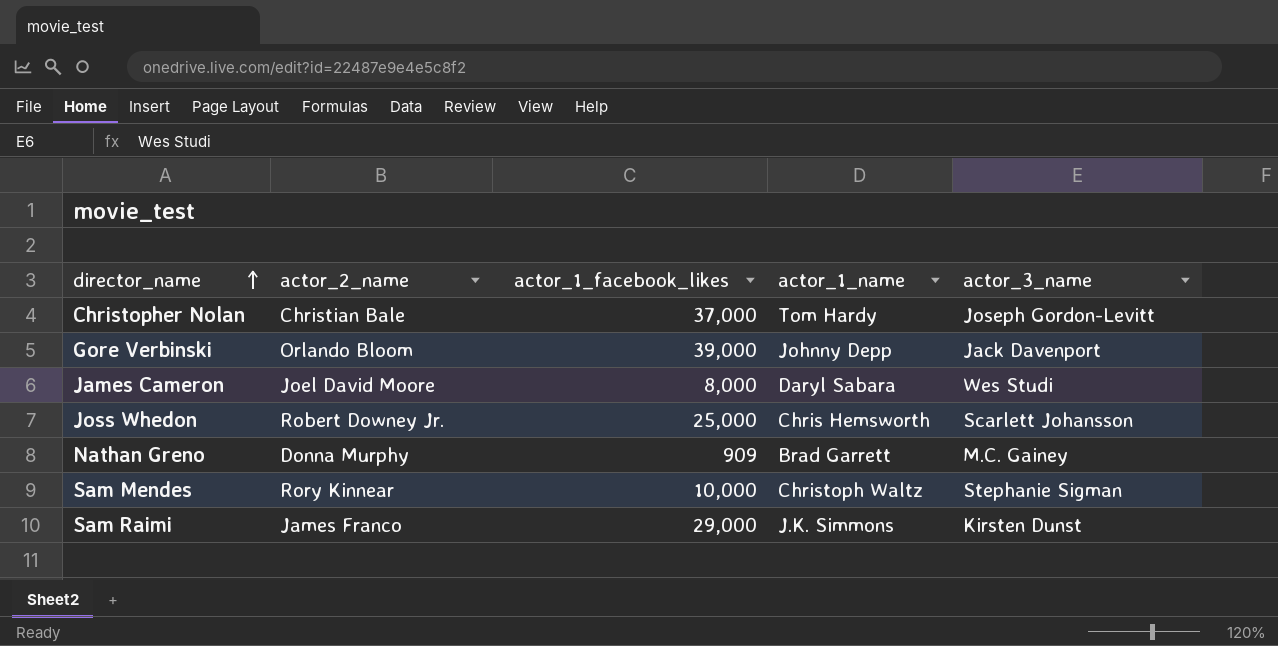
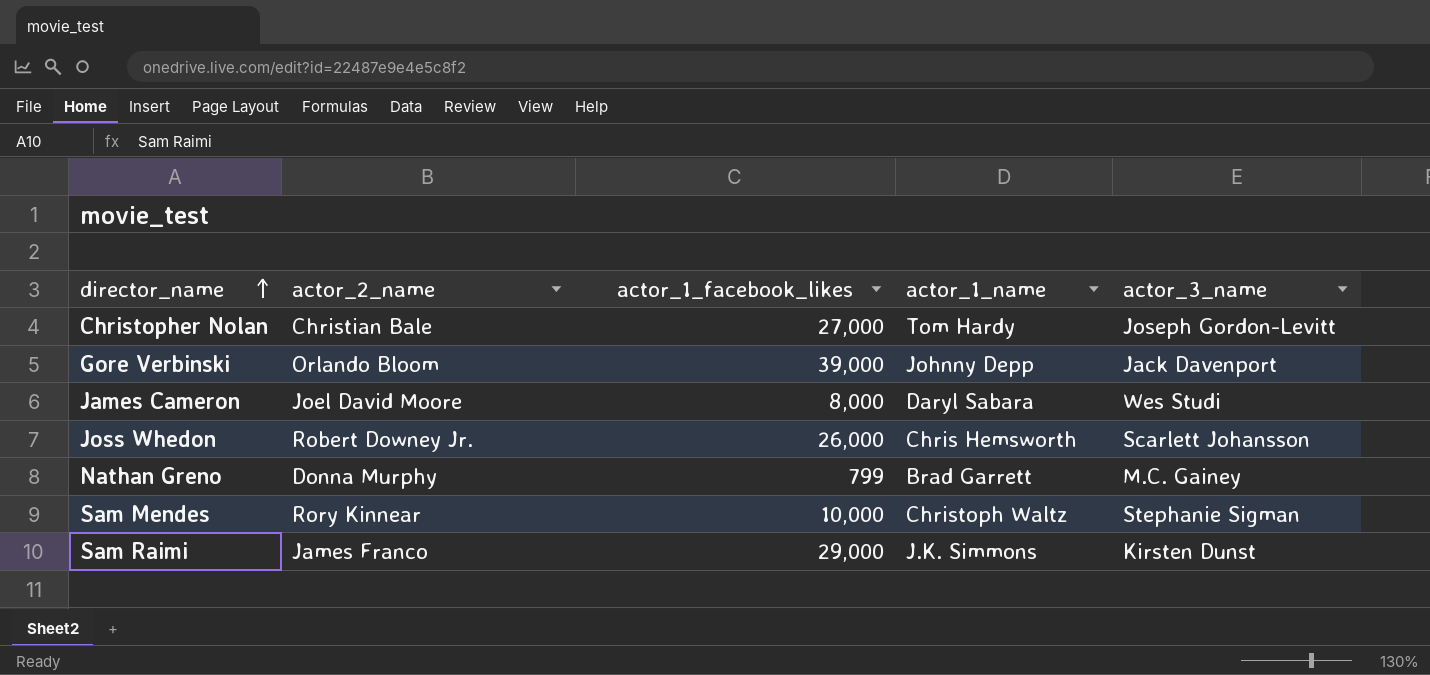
Christopher Nolan | actor_1_facebook_likes: 37,000 -> 27,000
Joss Whedon | actor_1_facebook_likes: 25,000 -> 26,000
Nathan Greno | actor_1_facebook_likes: 909 -> 799

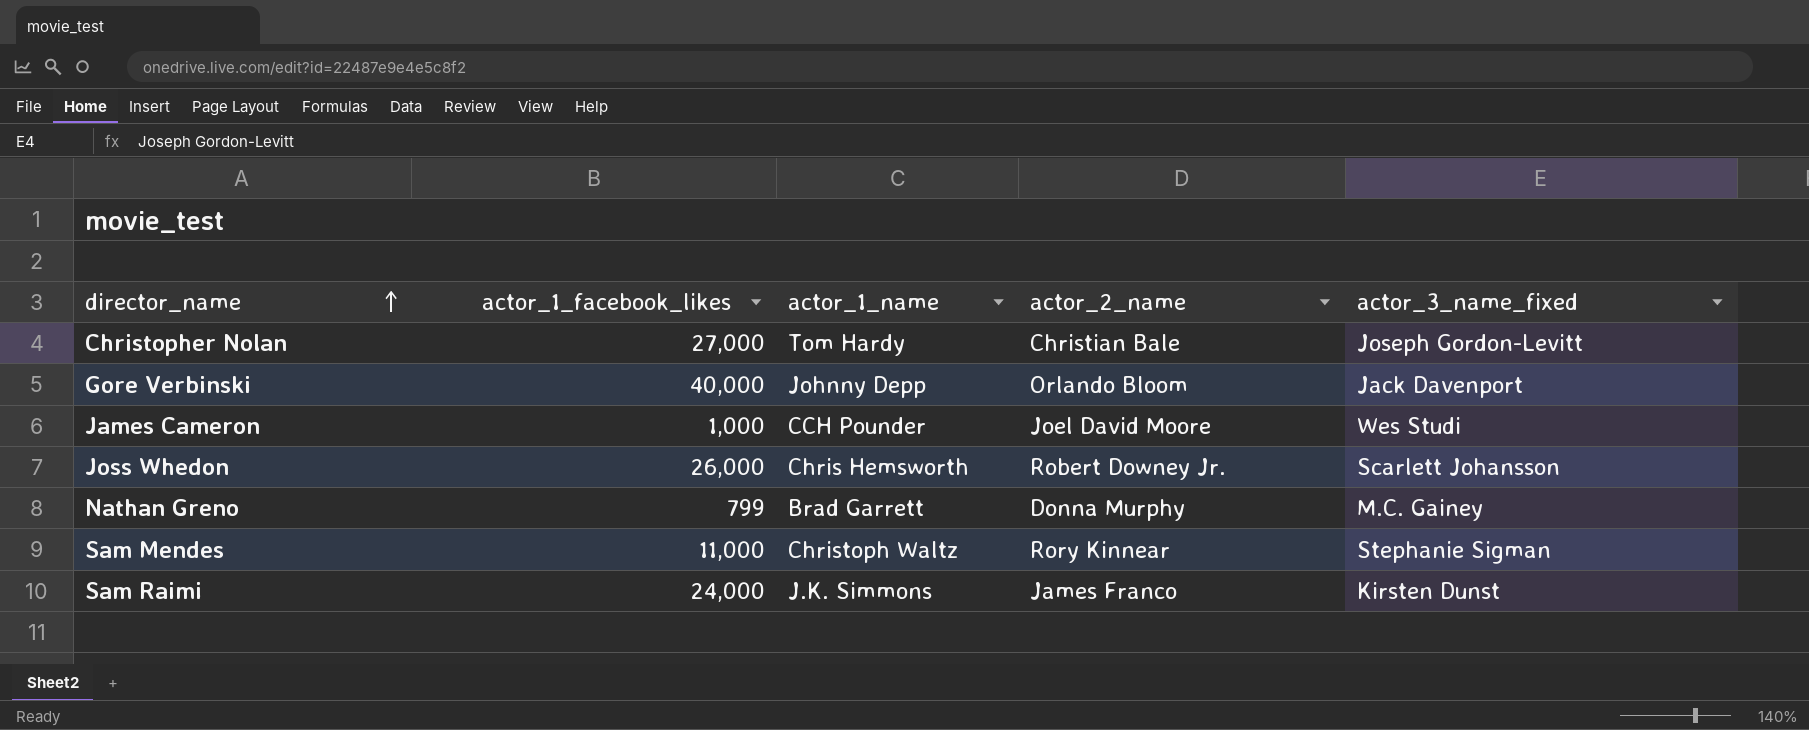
column actor_2_name | position: 2 -> 4
column name: actor_3_name -> actor_3_name_fixed
Gore Verbinski | actor_1_facebook_likes: 39,000 -> 40,000
James Cameron | actor_1_facebook_likes: 8,000 -> 1,000
James Cameron | actor_1_name: Daryl Sabara -> CCH Pounder
Sam Mendes | actor_1_facebook_likes: 10,000 -> 11,000
Sam Raimi | actor_1_facebook_likes: 29,000 -> 24,000

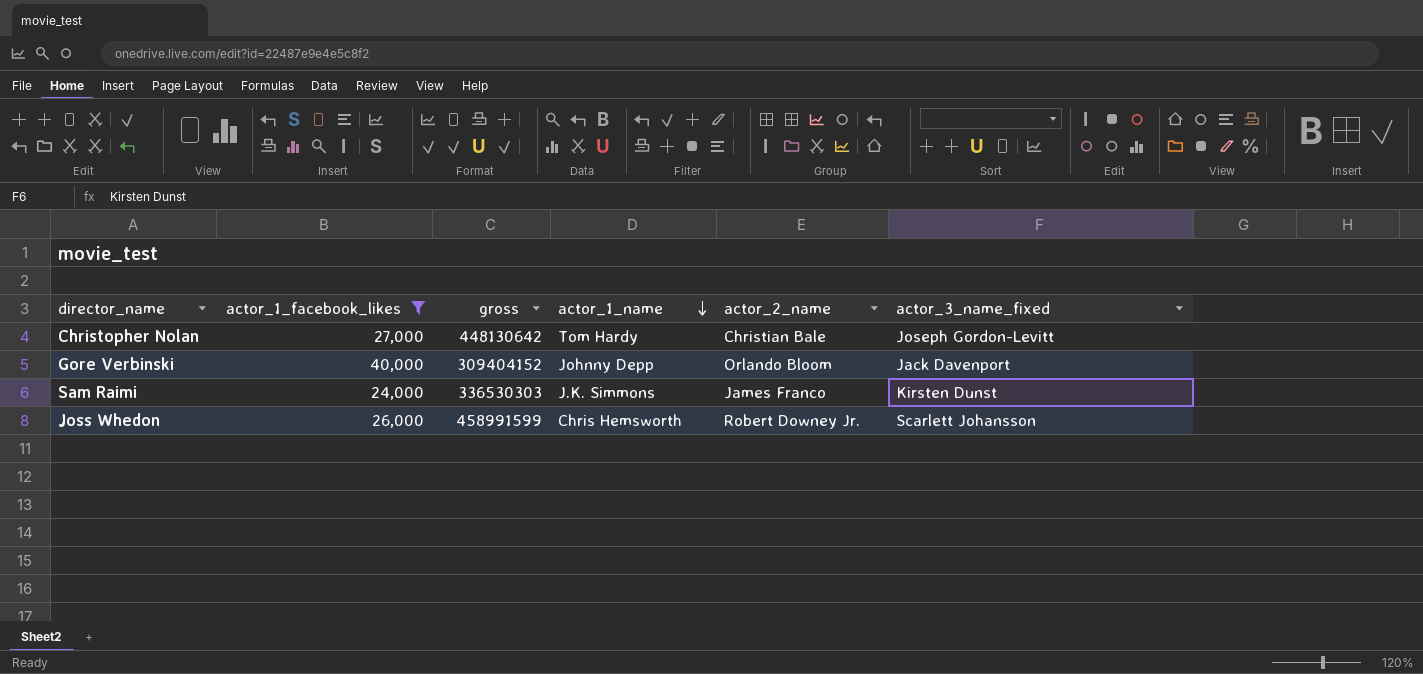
filter: none -> actor_1_facebook_likes >= 24,000
row order: director_name ascending -> actor_1_name descending
column gross | position: none -> 3

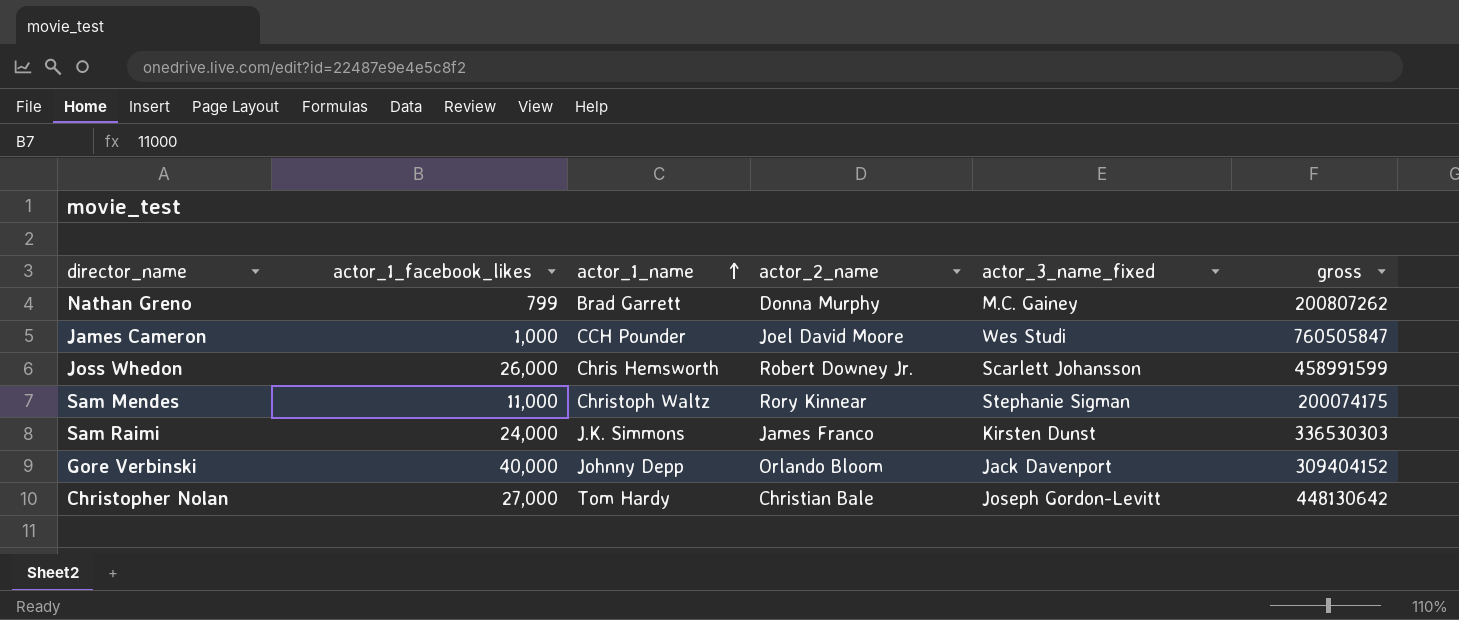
filter: actor_1_facebook_likes >= 24,000 -> none
row order: actor_1_name descending -> actor_1_name ascending
column gross | position: 3 -> 6

